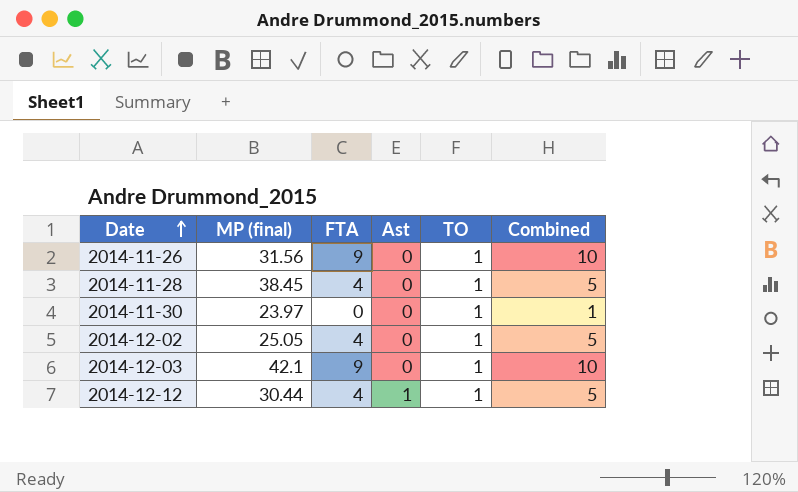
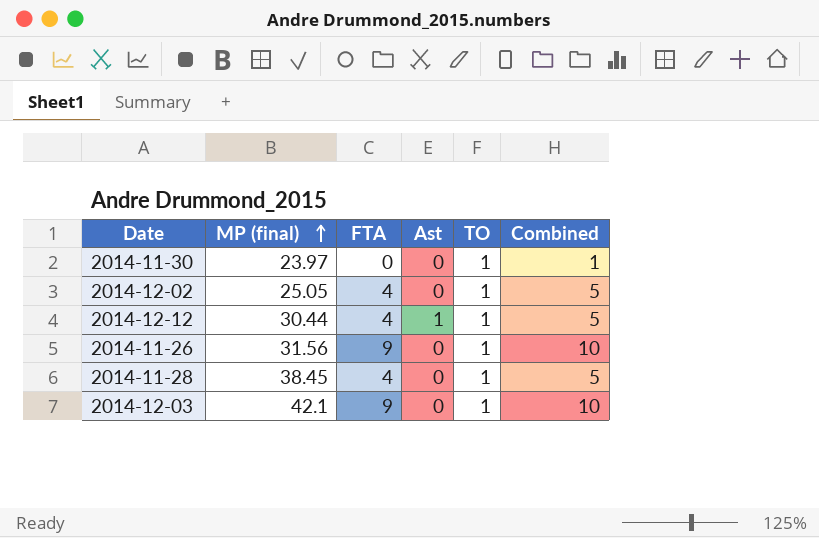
row order: Date ascending -> MP (final) ascending

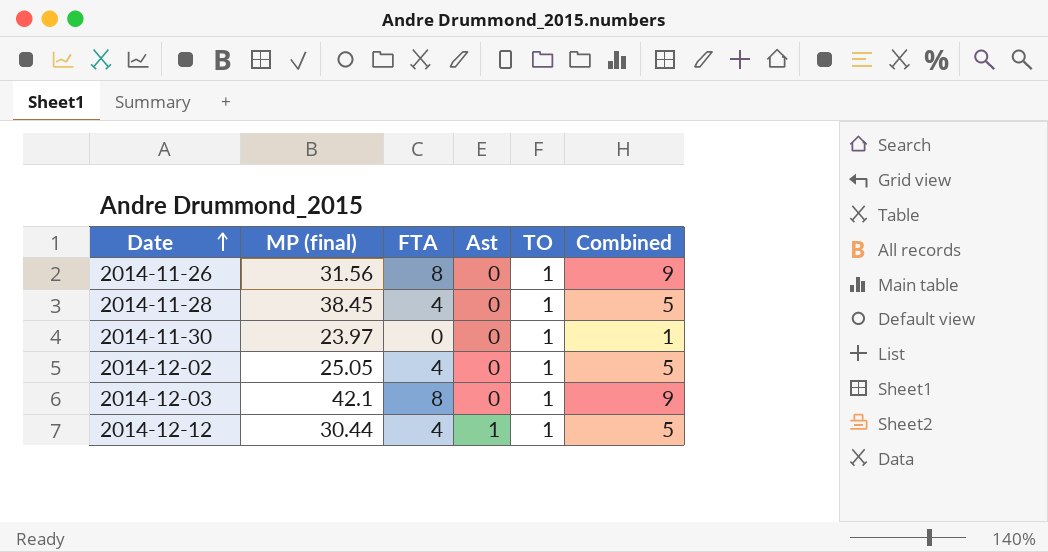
row order: MP (final) ascending -> Date ascending
2014-11-26 | FTA: 9 -> 8
2014-11-26 | Combined: 10 -> 9
2014-12-03 | FTA: 9 -> 8
2014-12-03 | Combined: 10 -> 9

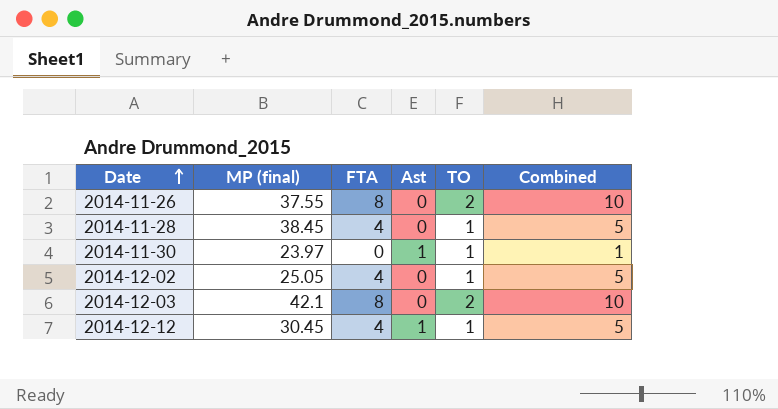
2014-11-26 | MP (final): 31.56 -> 37.55
2014-11-26 | TO: 1 -> 2
2014-11-26 | Combined: 9 -> 10
2014-11-30 | Ast: 0 -> 1
2014-12-03 | TO: 1 -> 2
2014-12-03 | Combined: 9 -> 10
2014-12-12 | MP (final): 30.44 -> 30.45

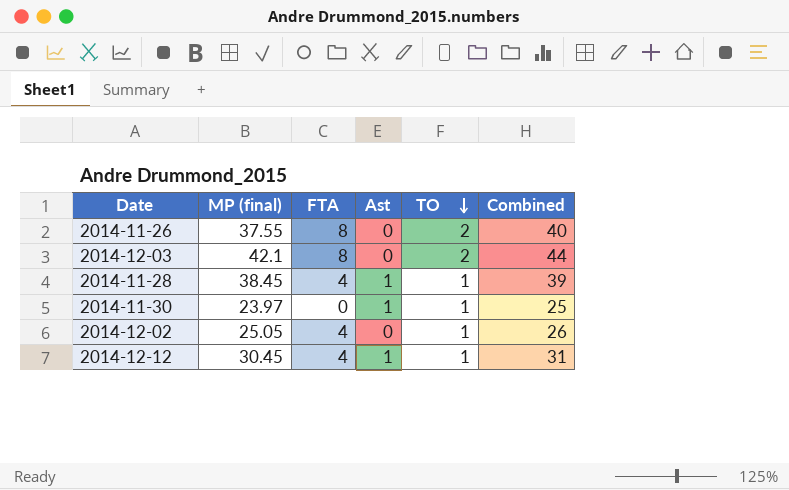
row order: Date ascending -> TO descending
column Combined | formula: [FTA] + [TO] -> [MP (final)] + [TO]
2014-11-28 | Ast: 0 -> 1

